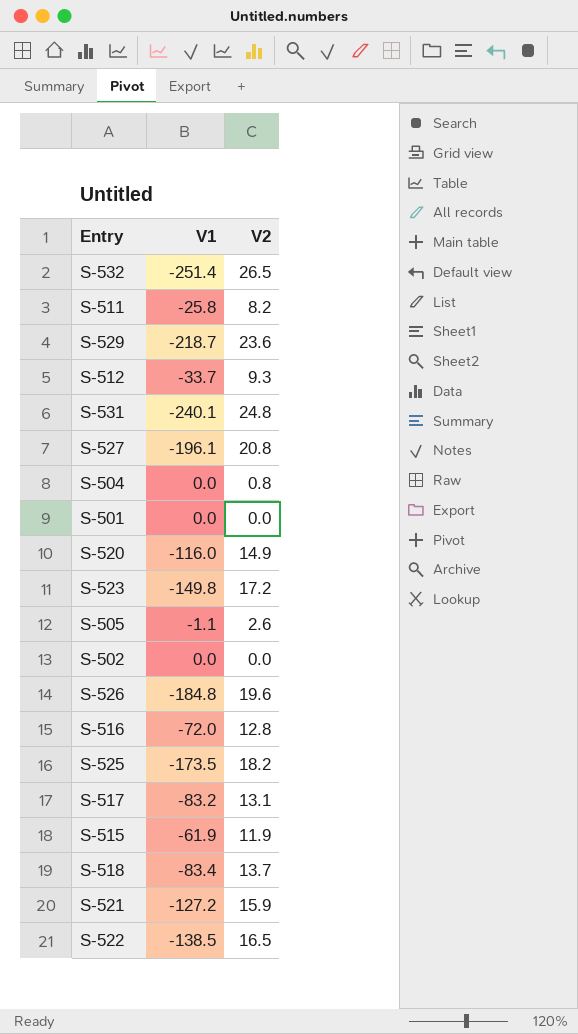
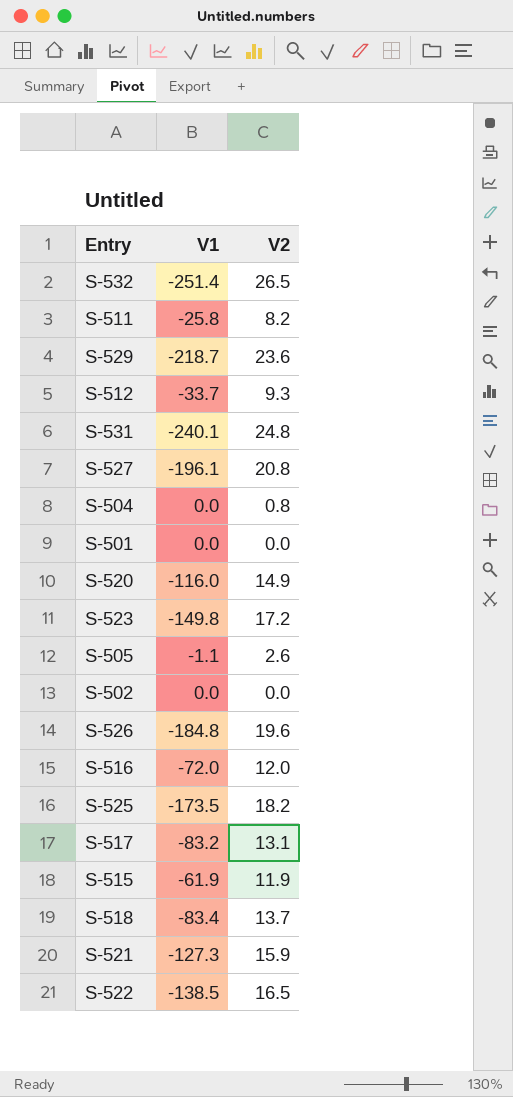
S-516 | V2: 12.8 -> 12.0
S-521 | V1: -127.2 -> -127.3

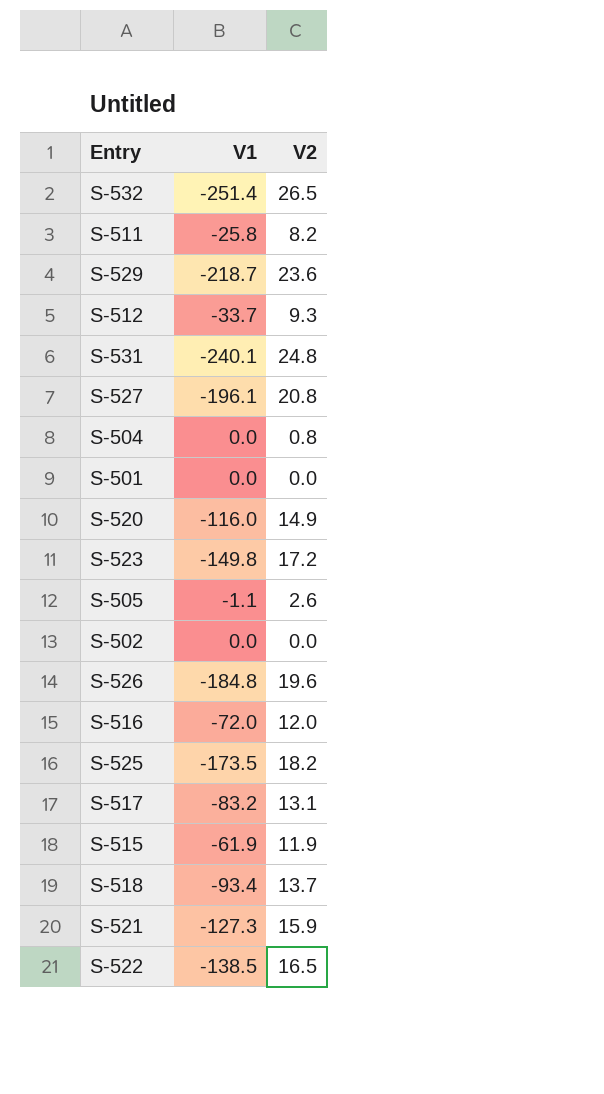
S-518 | V1: -83.4 -> -93.4

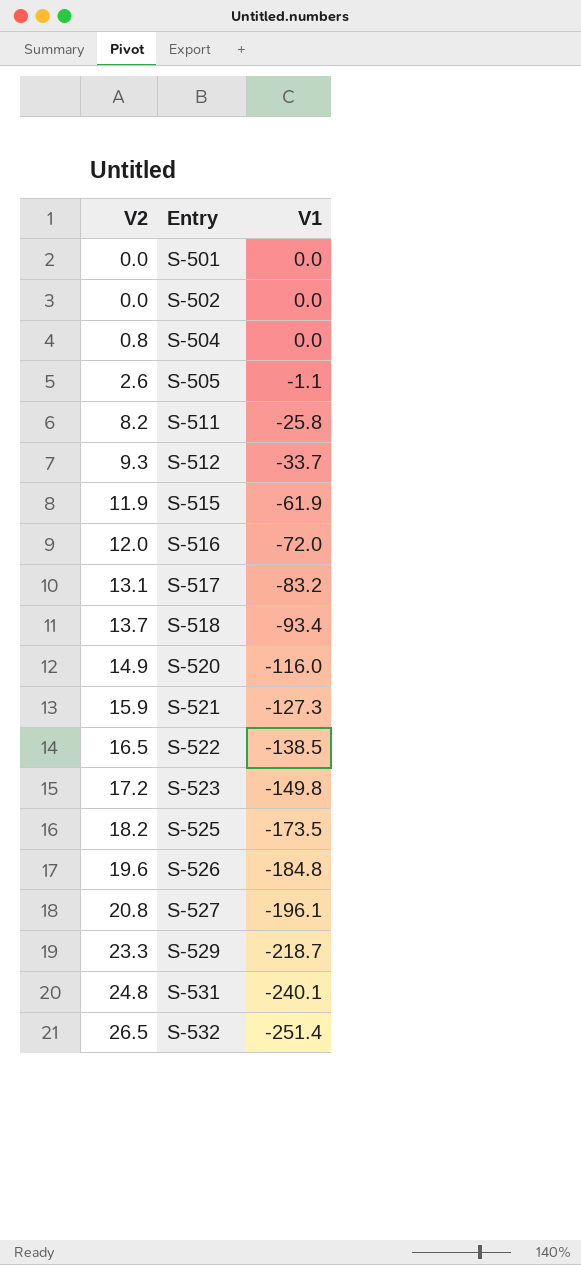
row order: none -> V2 ascending
column V2 | position: 3 -> 1
S-529 | V2: 23.6 -> 23.3

